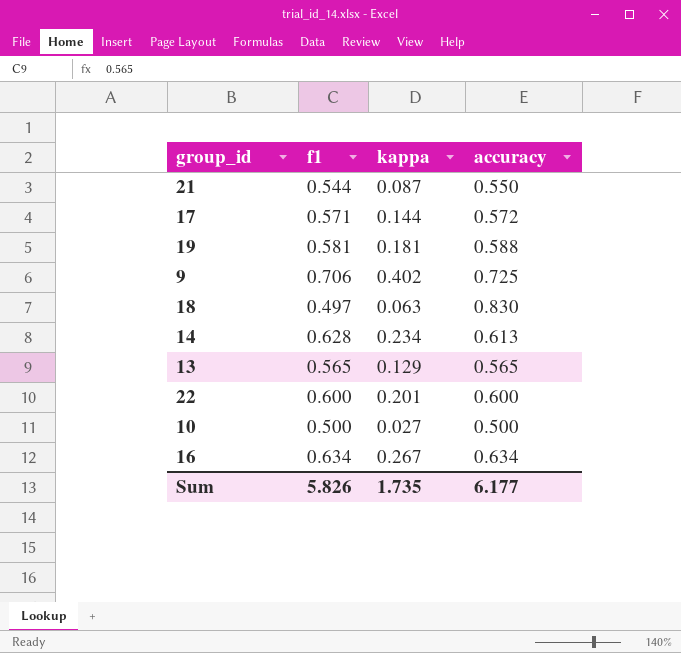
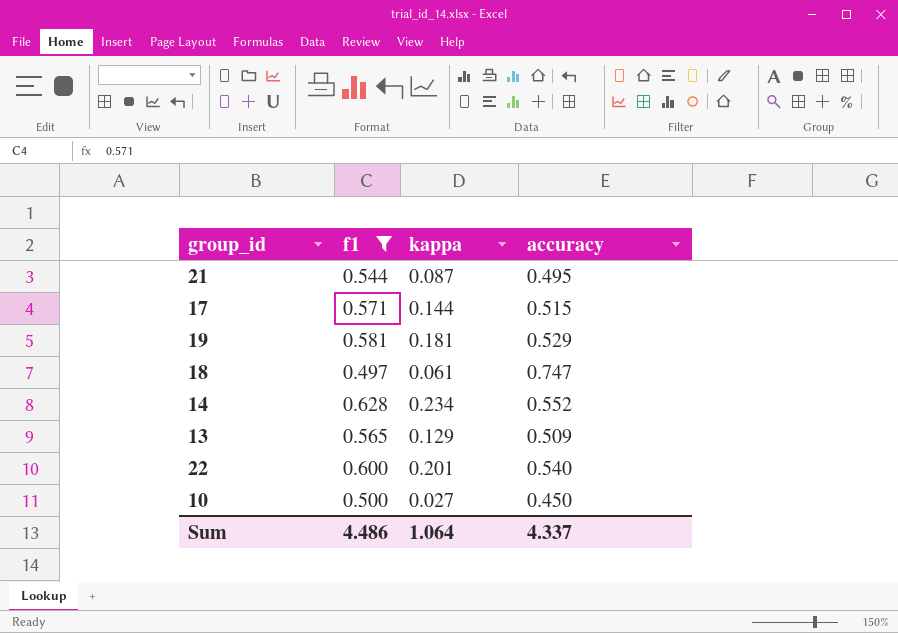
filter: none -> f1 <= 0.628
21 | accuracy: 0.550 -> 0.495
17 | accuracy: 0.572 -> 0.515
19 | accuracy: 0.588 -> 0.529
18 | kappa: 0.063 -> 0.061
18 | accuracy: 0.830 -> 0.747
14 | accuracy: 0.613 -> 0.552
13 | accuracy: 0.565 -> 0.509
22 | accuracy: 0.600 -> 0.540
10 | accuracy: 0.500 -> 0.450
Sum | f1: 5.826 -> 4.486
Sum | kappa: 1.735 -> 1.064
Sum | accuracy: 6.177 -> 4.337

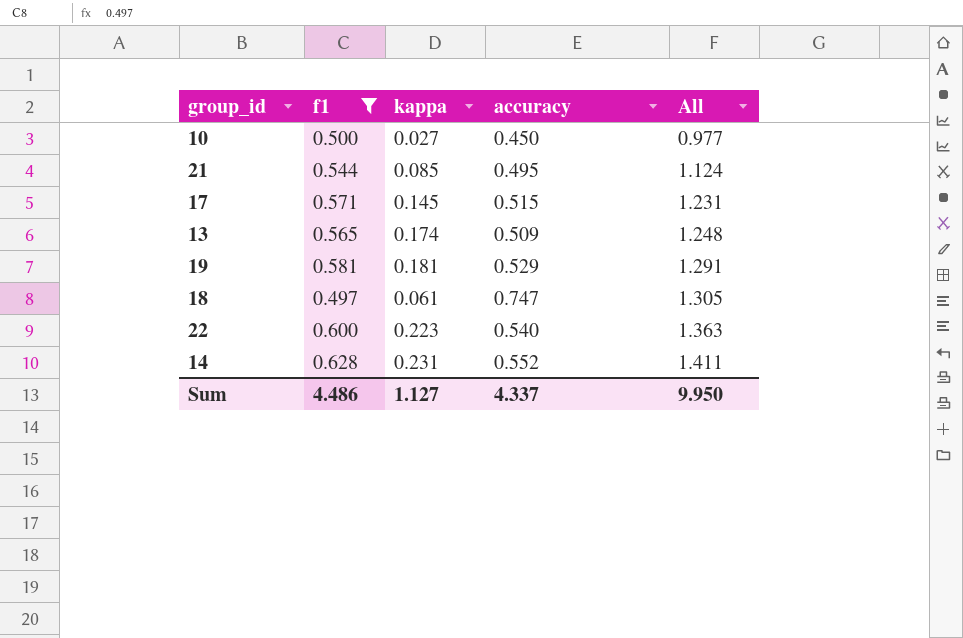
row order: none -> All ascending
column All | formula: none -> [f1] + [kappa] + [accuracy]
21 | kappa: 0.087 -> 0.085
17 | kappa: 0.144 -> 0.145
13 | kappa: 0.129 -> 0.174
22 | kappa: 0.201 -> 0.223
14 | kappa: 0.234 -> 0.231
Sum | kappa: 1.064 -> 1.127

